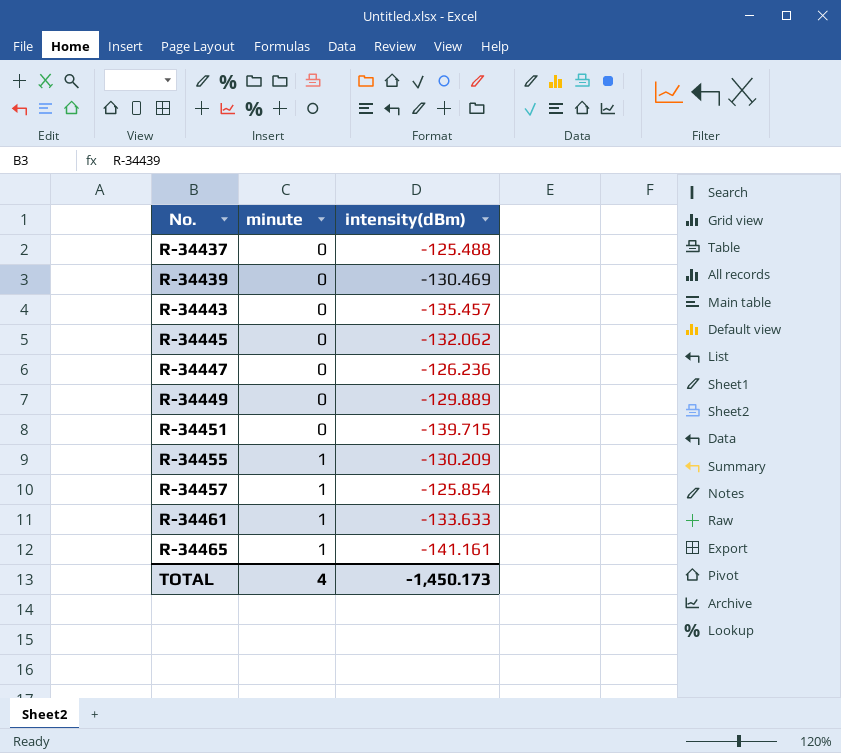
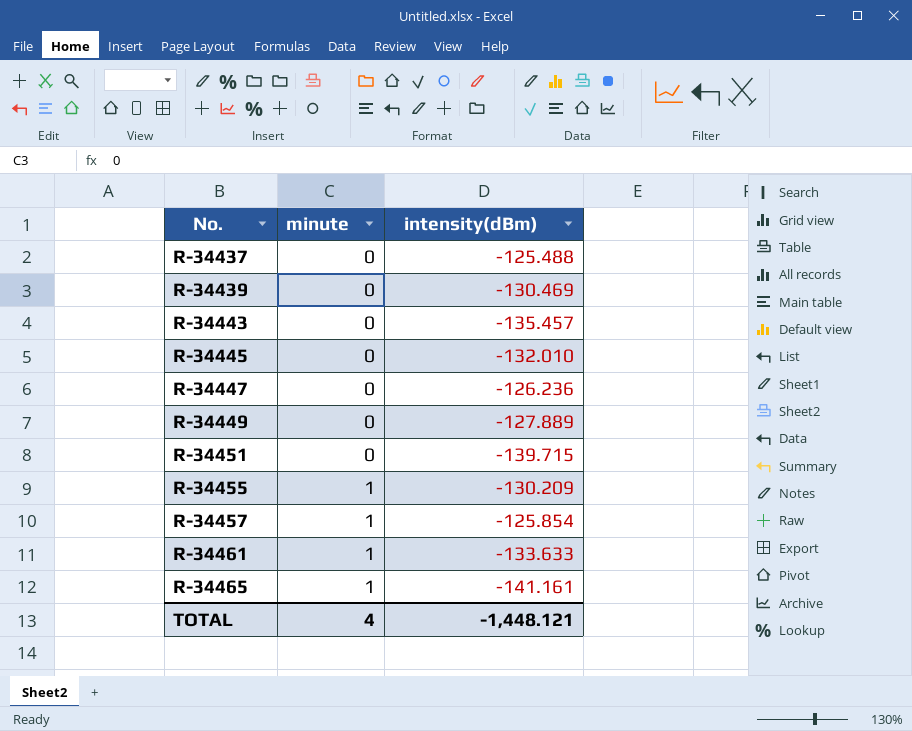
R-34445 | intensity(dBm): -132.062 -> -132.010
R-34449 | intensity(dBm): -129.889 -> -127.889
TOTAL | intensity(dBm): -1,450.173 -> -1,448.121

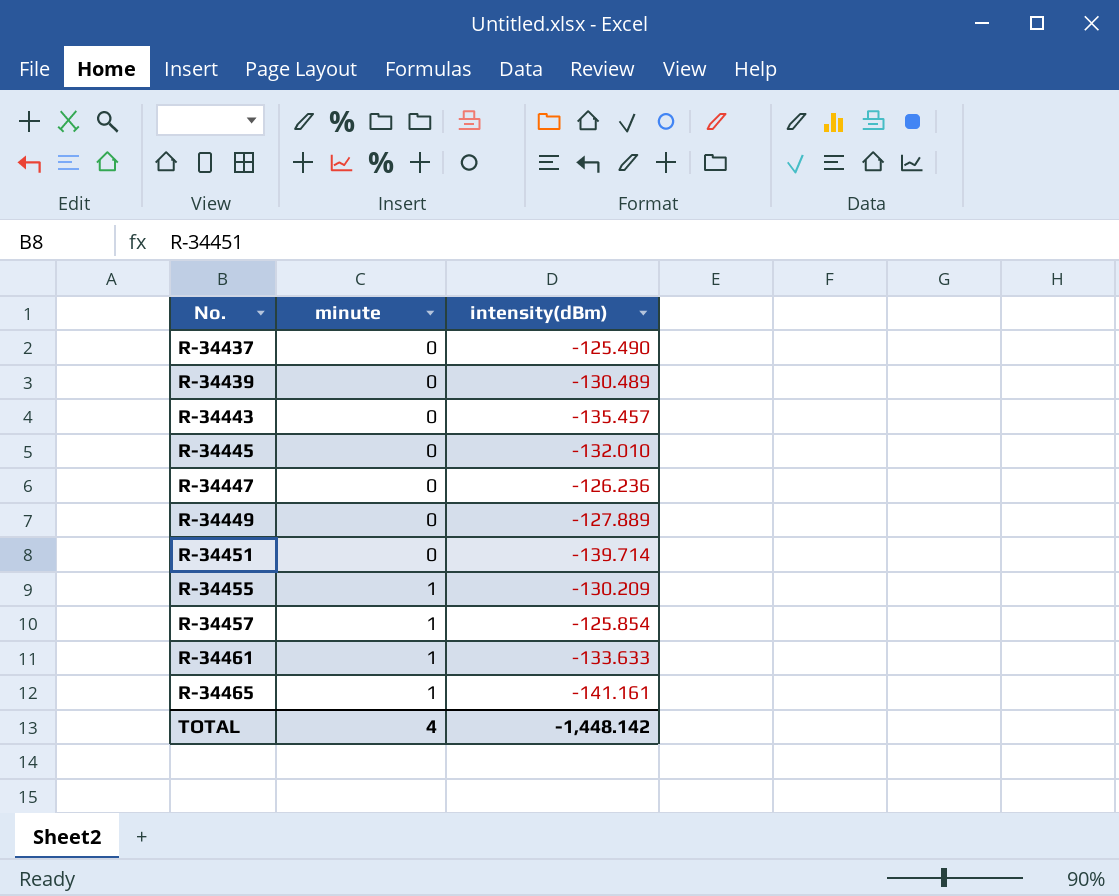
R-34437 | intensity(dBm): -125.488 -> -125.490
R-34439 | intensity(dBm): -130.469 -> -130.489
R-34451 | intensity(dBm): -139.715 -> -139.714
TOTAL | intensity(dBm): -1,448.121 -> -1,448.142

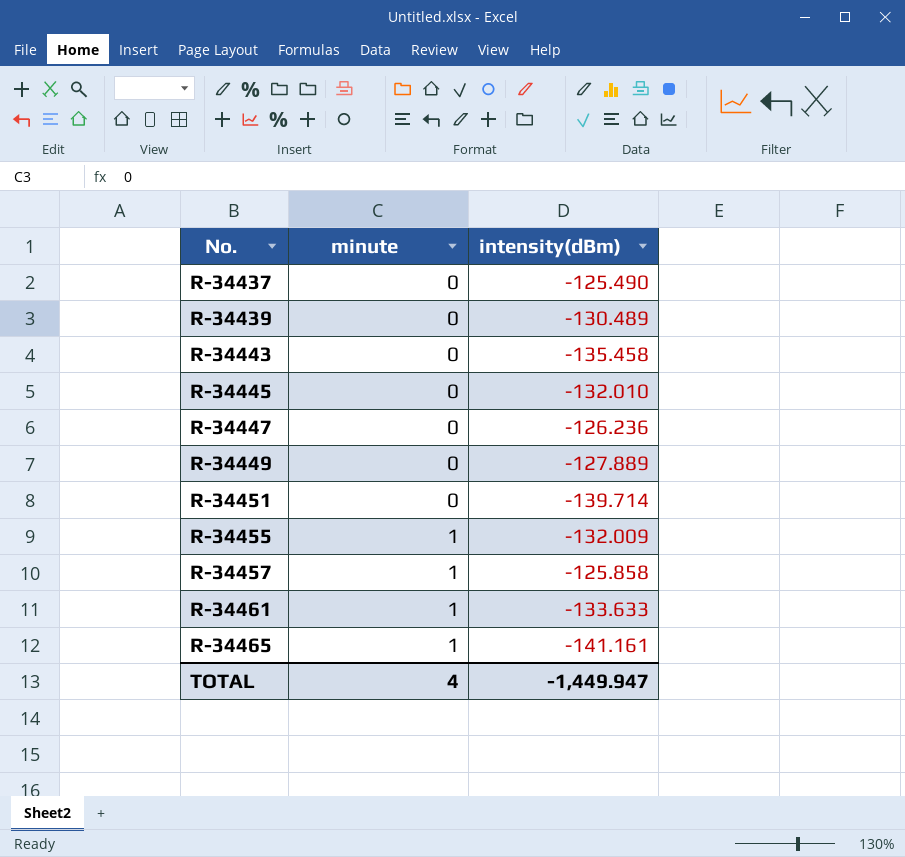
R-34443 | intensity(dBm): -135.457 -> -135.458
R-34455 | intensity(dBm): -130.209 -> -132.009
R-34457 | intensity(dBm): -125.854 -> -125.858
TOTAL | intensity(dBm): -1,448.142 -> -1,449.947

